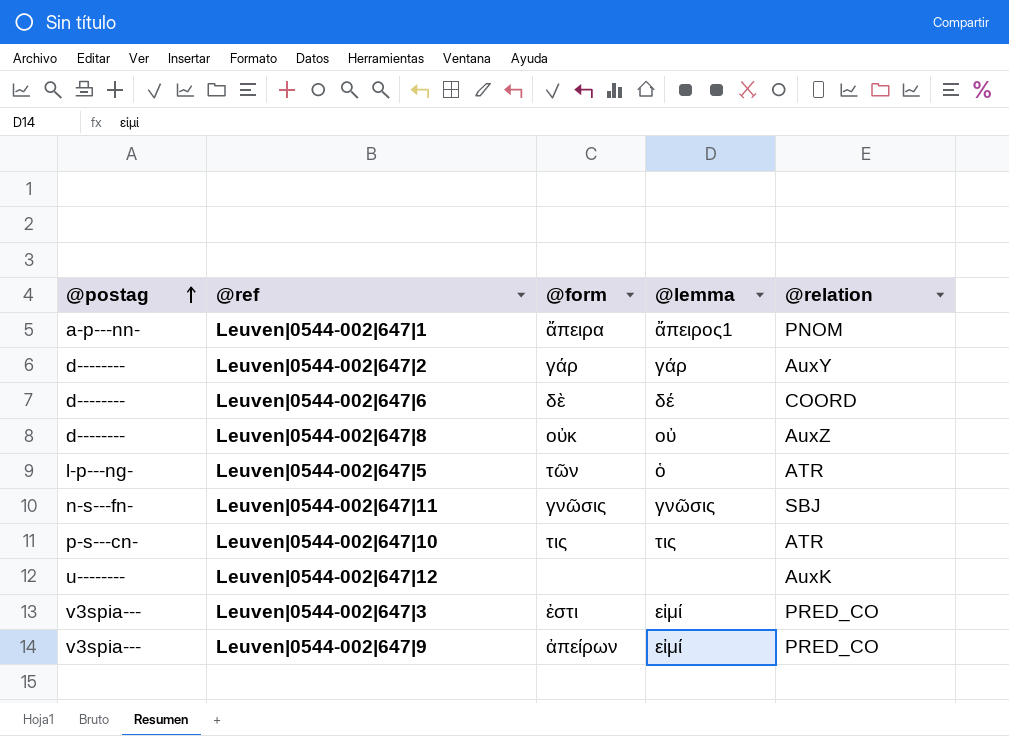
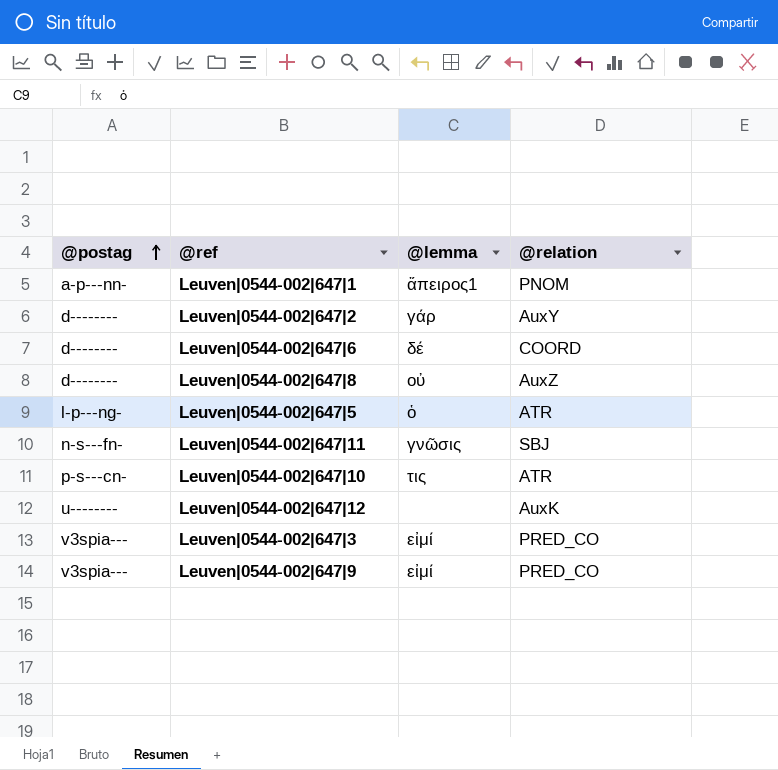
column @form | position: 3 -> none

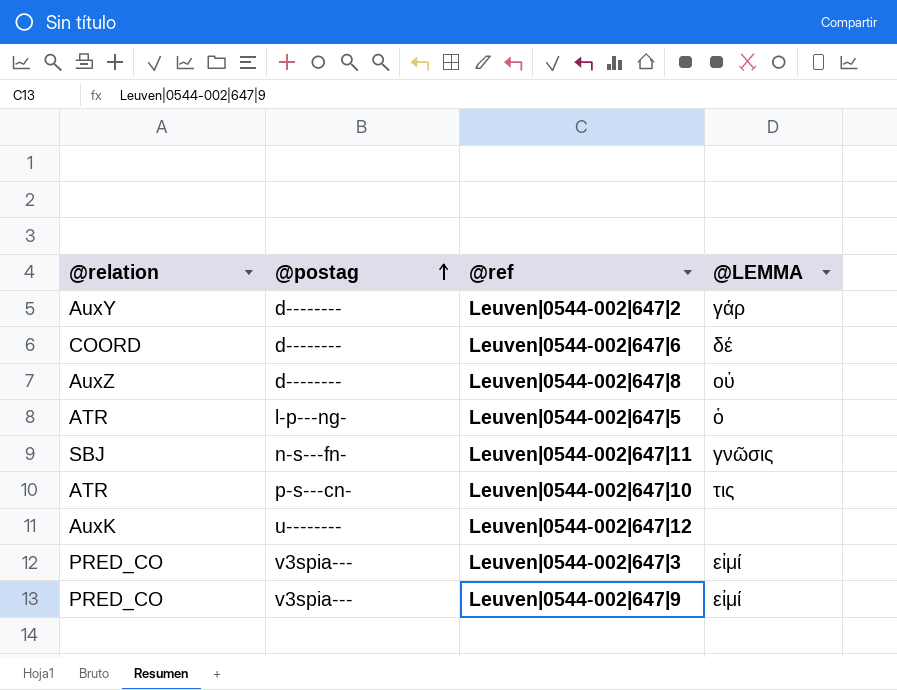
column @relation | position: 4 -> 1
column name: @lemma -> @LEMMA
row Leuven|0544-002|647|1: a-p---nn- | ἄπειρος1 | PNOM -> none

